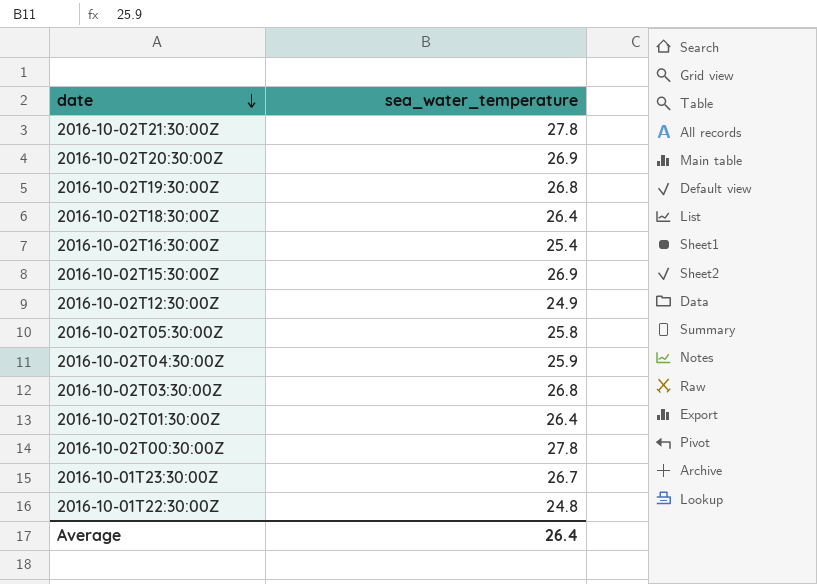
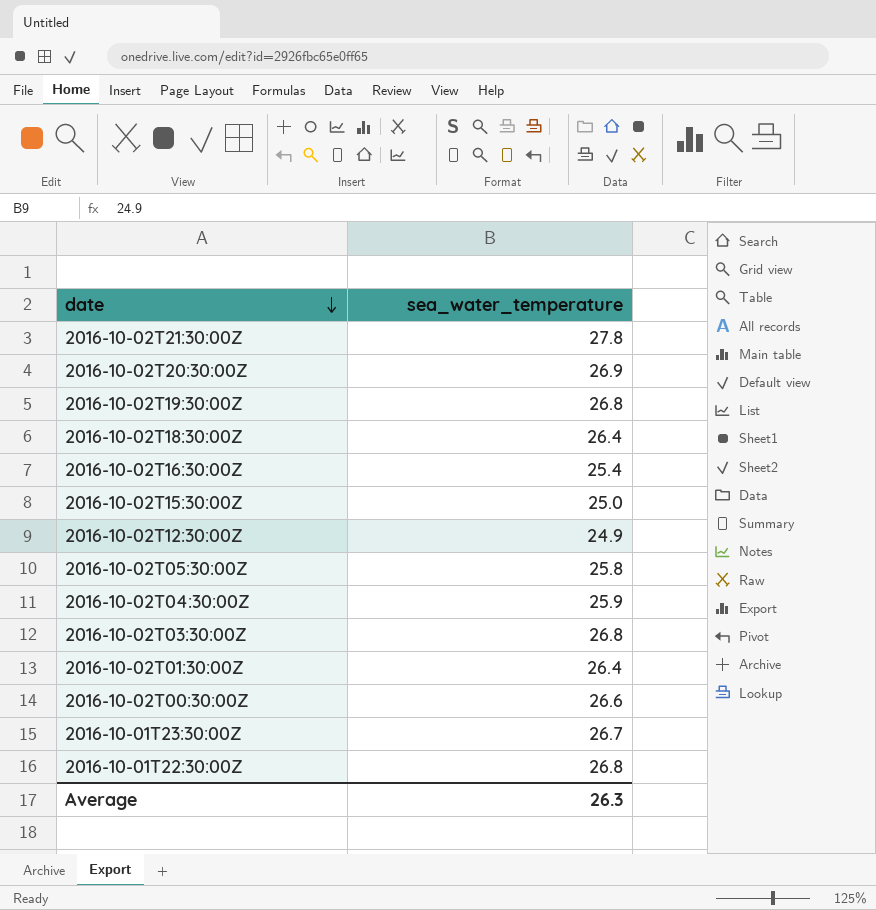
2016-10-02T15:30:00Z | sea_water_temperature: 26.9 -> 25.0
2016-10-02T00:30:00Z | sea_water_temperature: 27.8 -> 26.6
2016-10-01T22:30:00Z | sea_water_temperature: 24.8 -> 26.8
Average | sea_water_temperature: 26.4 -> 26.3

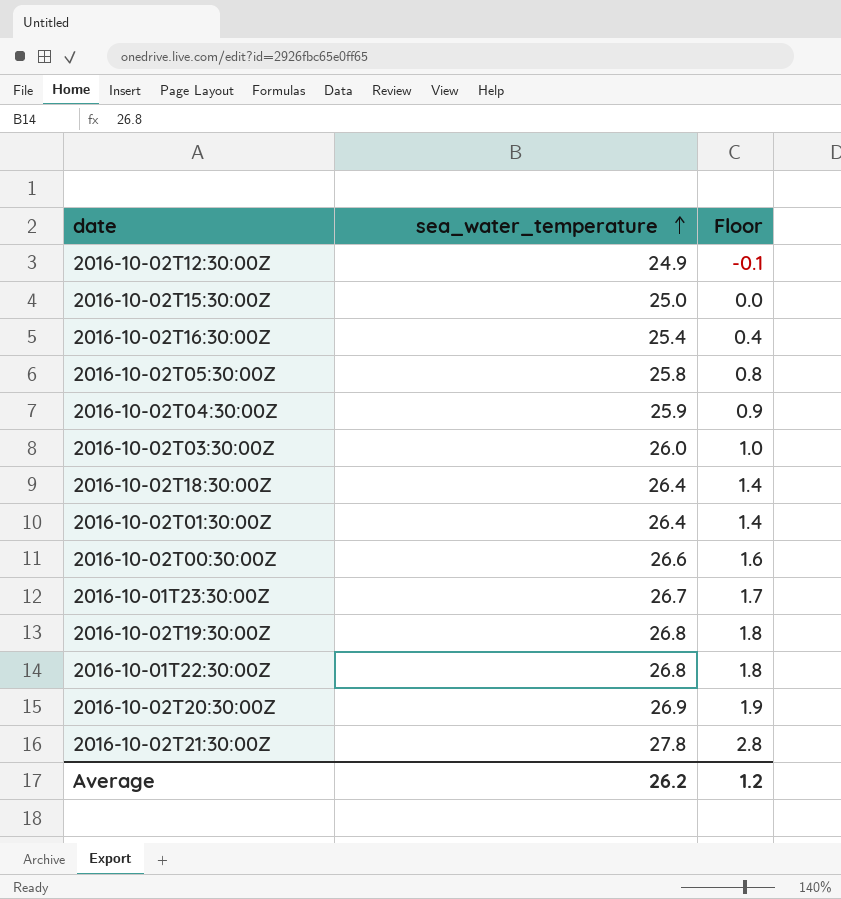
row order: date descending -> sea_water_temperature ascending
column Floor | formula: none -> [sea_water_temperature] - 25
2016-10-02T03:30:00Z | sea_water_temperature: 26.8 -> 26.0
Average | sea_water_temperature: 26.3 -> 26.2

